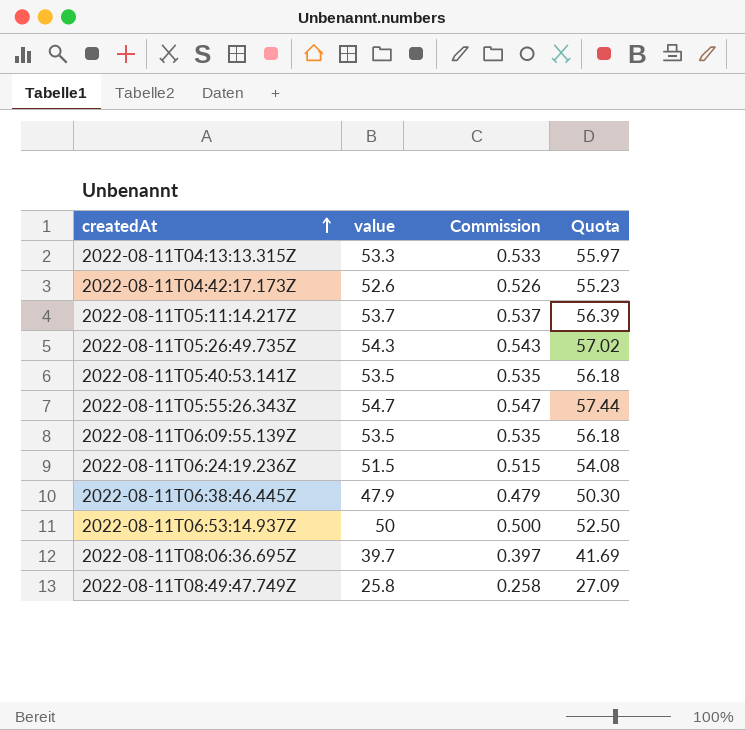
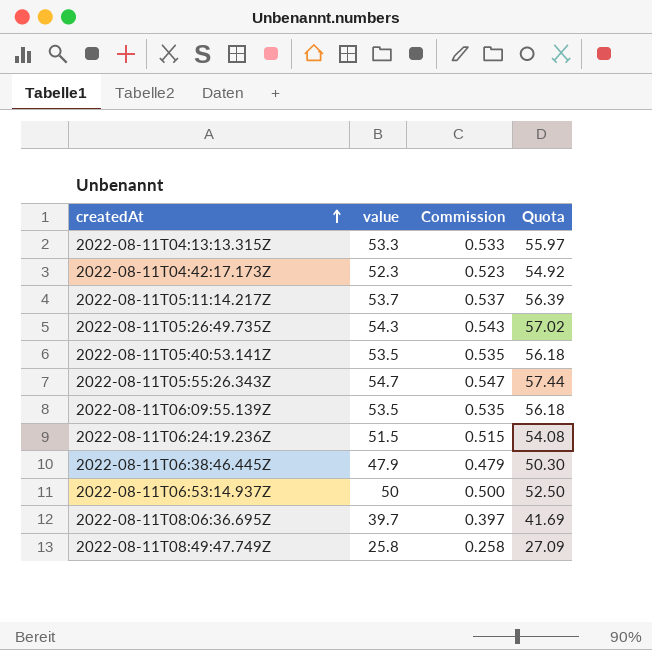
2022-08-11T04:42:17.173Z | value: 52.6 -> 52.3
2022-08-11T04:42:17.173Z | Commission: 0.526 -> 0.523
2022-08-11T04:42:17.173Z | Quota: 55.23 -> 54.92

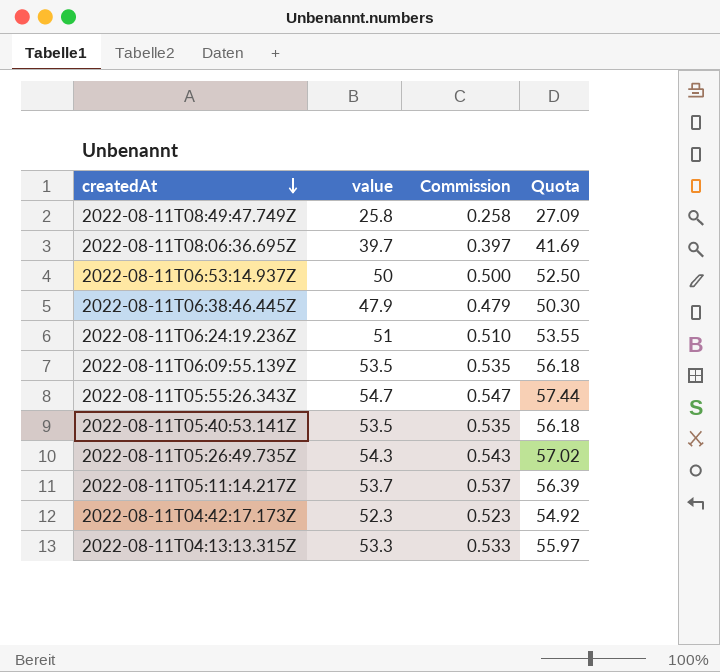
row order: createdAt ascending -> createdAt descending
2022-08-11T06:24:19.236Z | value: 51.5 -> 51
2022-08-11T06:24:19.236Z | Commission: 0.515 -> 0.510
2022-08-11T06:24:19.236Z | Quota: 54.08 -> 53.55

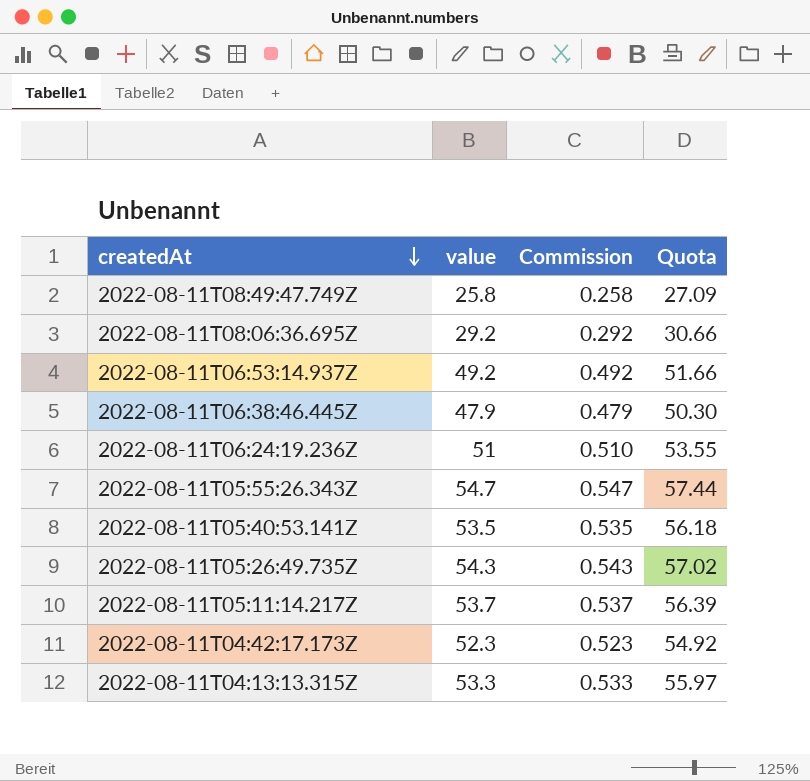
row 2022-08-11T06:09:55.139Z: 53.5 | 0.535 | 56.18 -> none
2022-08-11T08:06:36.695Z | value: 39.7 -> 29.2
2022-08-11T08:06:36.695Z | Commission: 0.397 -> 0.292
2022-08-11T08:06:36.695Z | Quota: 41.69 -> 30.66
2022-08-11T06:53:14.937Z | value: 50 -> 49.2
2022-08-11T06:53:14.937Z | Commission: 0.500 -> 0.492
2022-08-11T06:53:14.937Z | Quota: 52.50 -> 51.66

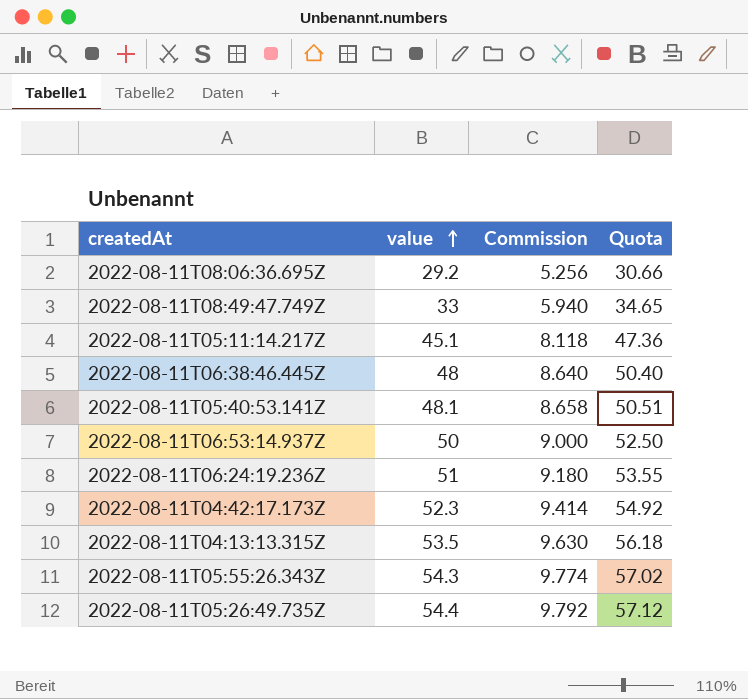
row order: createdAt descending -> value ascending
column Commission | formula: [value] * 0.01 -> [value] * 0.18
2022-08-11T08:49:47.749Z | value: 25.8 -> 33
2022-08-11T08:49:47.749Z | Quota: 27.09 -> 34.65
2022-08-11T05:11:14.217Z | value: 53.7 -> 45.1
2022-08-11T05:11:14.217Z | Quota: 56.39 -> 47.36
2022-08-11T06:38:46.445Z | value: 47.9 -> 48
2022-08-11T06:38:46.445Z | Quota: 50.30 -> 50.40
2022-08-11T05:40:53.141Z | value: 53.5 -> 48.1
2022-08-11T05:40:53.141Z | Quota: 56.18 -> 50.51
2022-08-11T06:53:14.937Z | value: 49.2 -> 50
2022-08-11T06:53:14.937Z | Quota: 51.66 -> 52.50
2022-08-11T04:13:13.315Z | value: 53.3 -> 53.5
2022-08-11T04:13:13.315Z | Quota: 55.97 -> 56.18
2022-08-11T05:55:26.343Z | value: 54.7 -> 54.3
2022-08-11T05:55:26.343Z | Quota: 57.44 -> 57.02
2022-08-11T05:26:49.735Z | value: 54.3 -> 54.4
2022-08-11T05:26:49.735Z | Quota: 57.02 -> 57.12

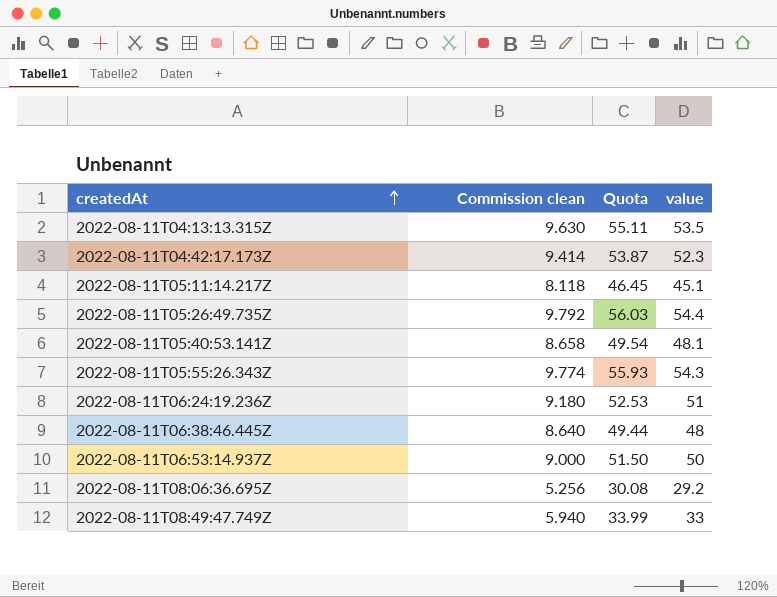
row order: value ascending -> createdAt ascending
column name: Commission -> Commission clean
column Quota | formula: [value] * 1.05 -> [value] * 1.03
column value | position: 2 -> 4

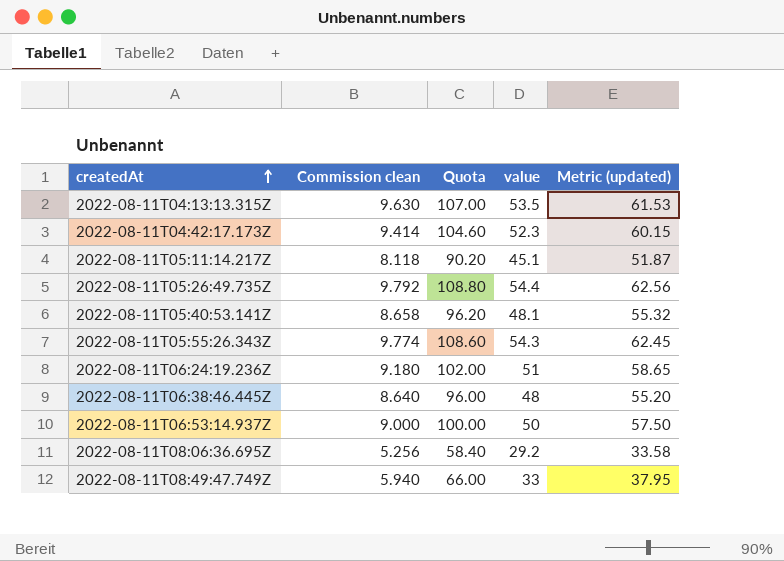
column Quota | formula: [value] * 1.03 -> [value] * 2
column Metric (updated) | formula: none -> [value] * 1.15

